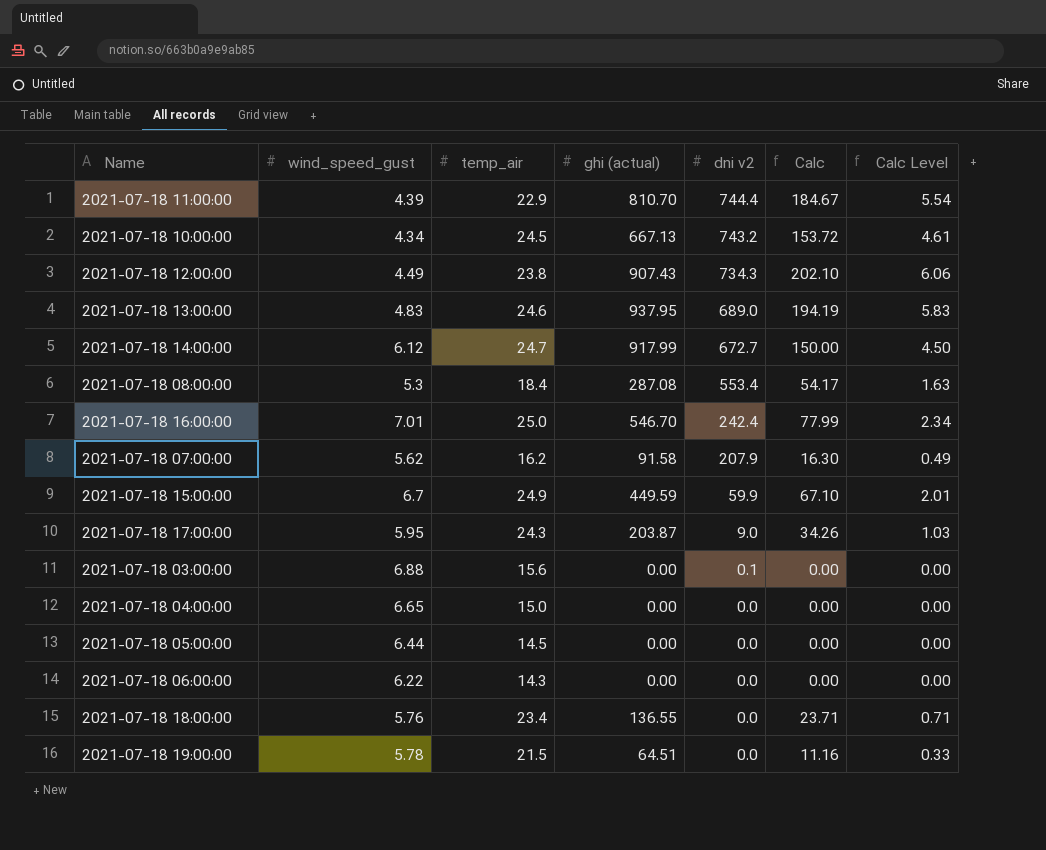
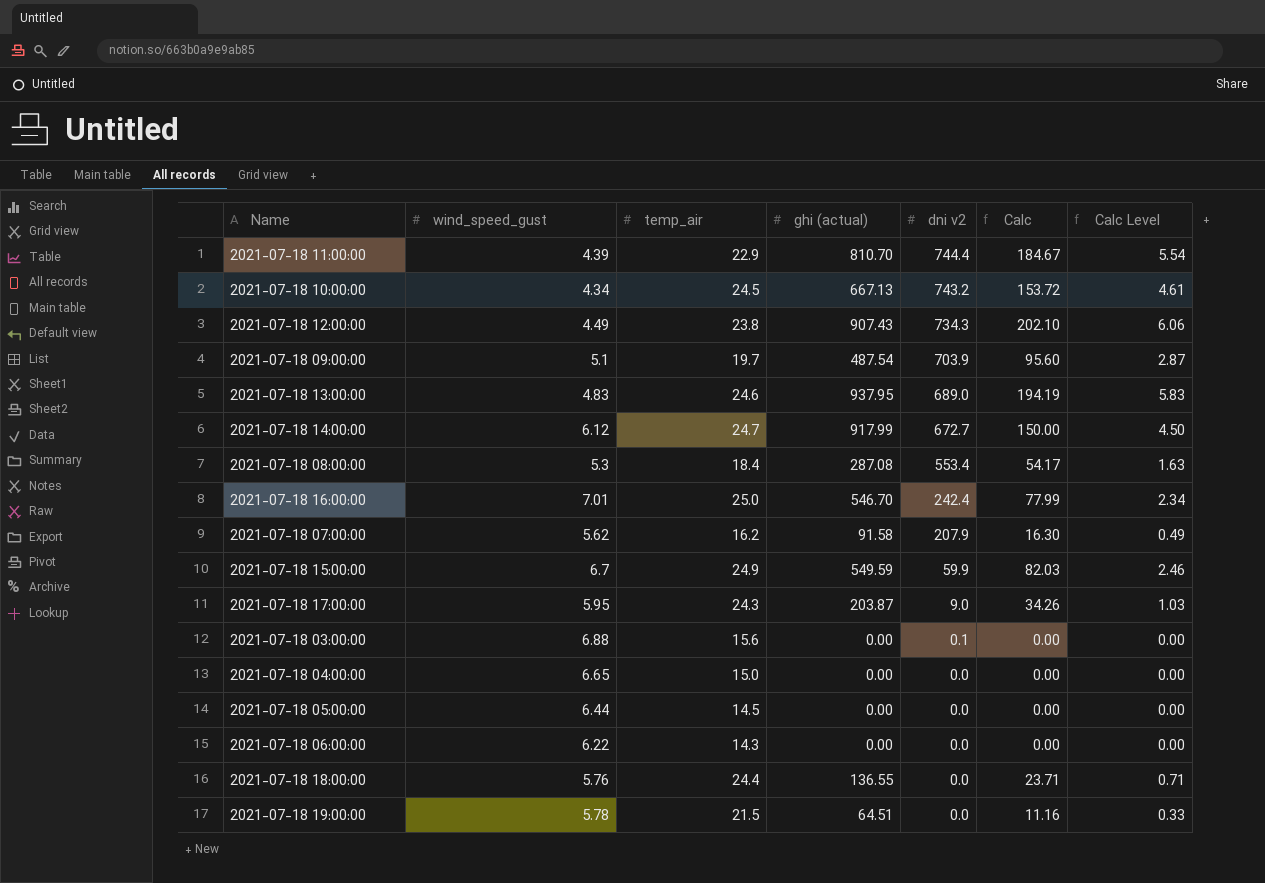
row 2021-07-18 09:00:00: none -> 5.1 | 19.7 | 487.54 | 703.9 | 95.60 | 2.87
2021-07-18 15:00:00 | ghi (actual): 449.59 -> 549.59
2021-07-18 15:00:00 | Calc: 67.10 -> 82.03
2021-07-18 15:00:00 | Calc Level: 2.01 -> 2.46
2021-07-18 18:00:00 | temp_air: 23.4 -> 24.4

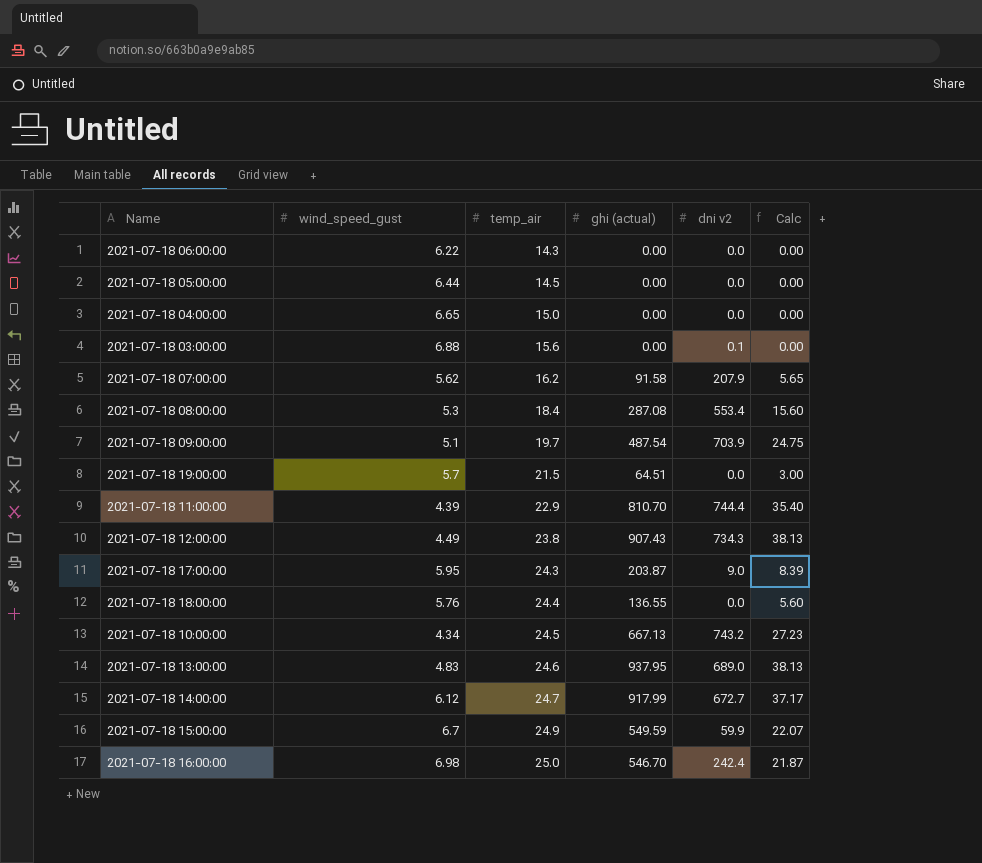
row order: dni v2 descending -> temp_air ascending
column Calc Level | formula: [Calc] * 0.03 -> none
column Calc | formula: [ghi (actual)] / [wind_speed_gust] -> [ghi (actual)] / [temp_air]
2021-07-18 19:00:00 | wind_speed_gust: 5.78 -> 5.7
2021-07-18 16:00:00 | wind_speed_gust: 7.01 -> 6.98

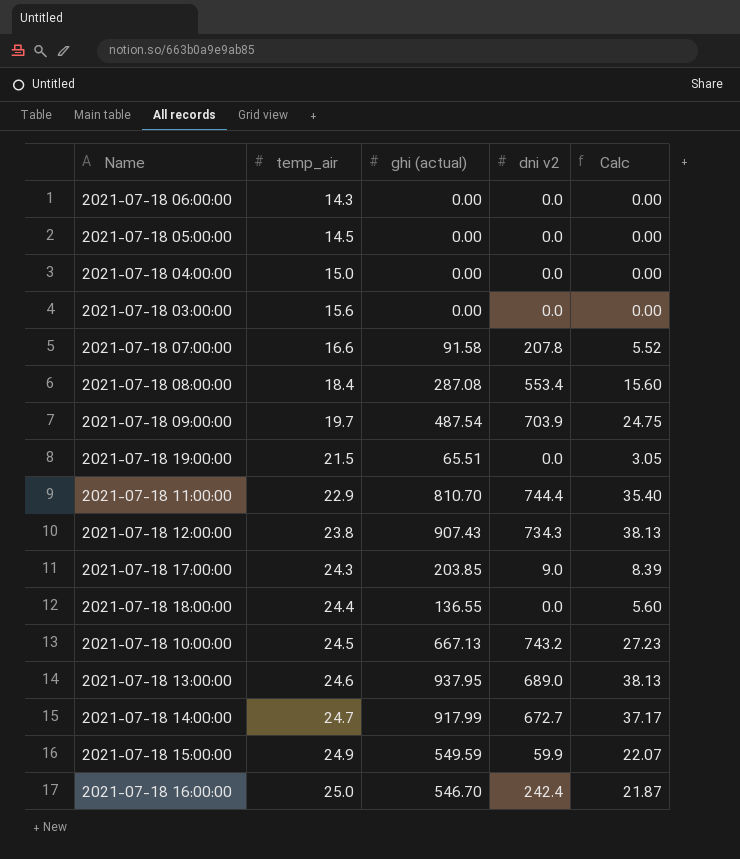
column wind_speed_gust | position: 2 -> none
2021-07-18 03:00:00 | dni v2: 0.1 -> 0.0
2021-07-18 07:00:00 | temp_air: 16.2 -> 16.6
2021-07-18 07:00:00 | dni v2: 207.9 -> 207.8
2021-07-18 07:00:00 | Calc: 5.65 -> 5.52
2021-07-18 19:00:00 | ghi (actual): 64.51 -> 65.51
2021-07-18 19:00:00 | Calc: 3.00 -> 3.05
2021-07-18 17:00:00 | ghi (actual): 203.87 -> 203.85

